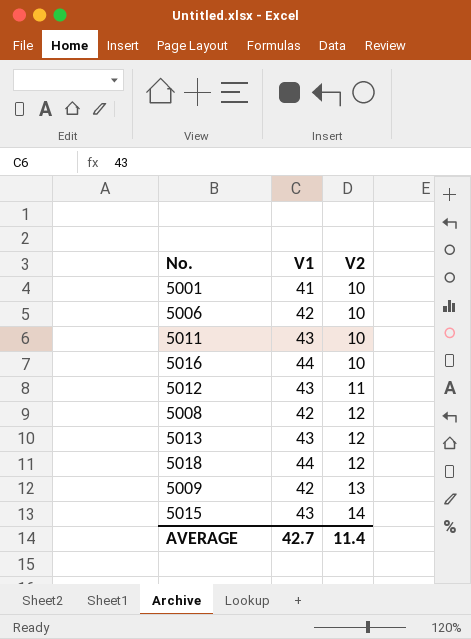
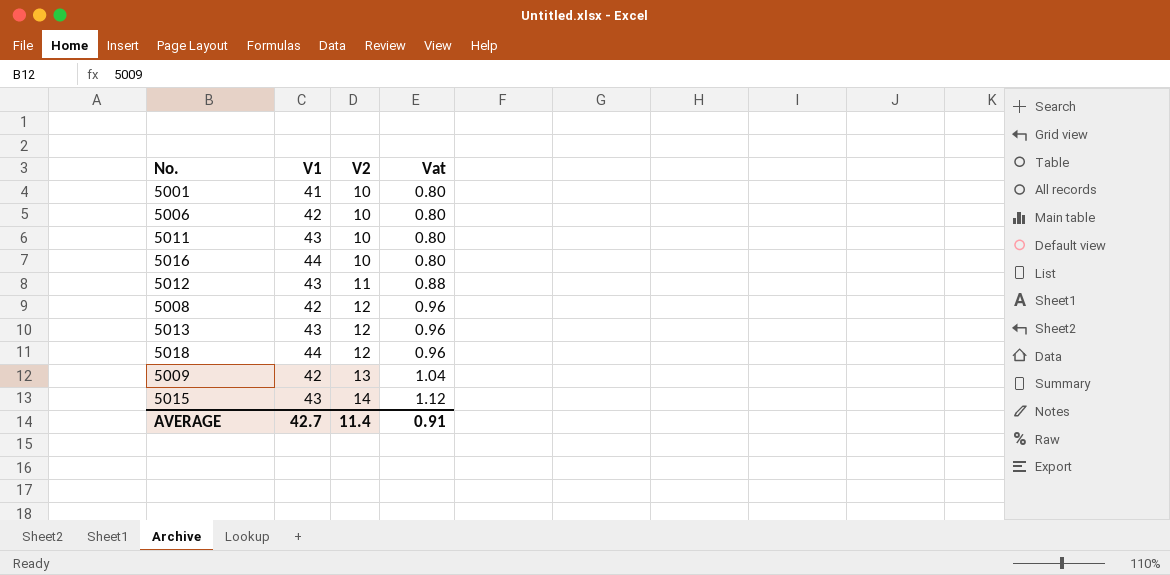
column Vat | formula: none -> [V2] * 0.08

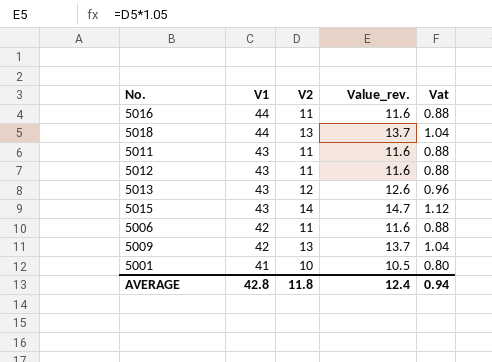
row order: V2 ascending -> V1 descending
column Value_rev. | formula: none -> [V2] * 1.05
row 5008: 42 | 12 | 0.96 -> none
5016 | V2: 10 -> 11
5016 | Vat: 0.80 -> 0.88
5018 | V2: 12 -> 13
5018 | Vat: 0.96 -> 1.04
5011 | V2: 10 -> 11
5011 | Vat: 0.80 -> 0.88
5006 | V2: 10 -> 11
5006 | Vat: 0.80 -> 0.88
AVERAGE | V1: 42.7 -> 42.8
AVERAGE | V2: 11.4 -> 11.8
AVERAGE | Vat: 0.91 -> 0.94

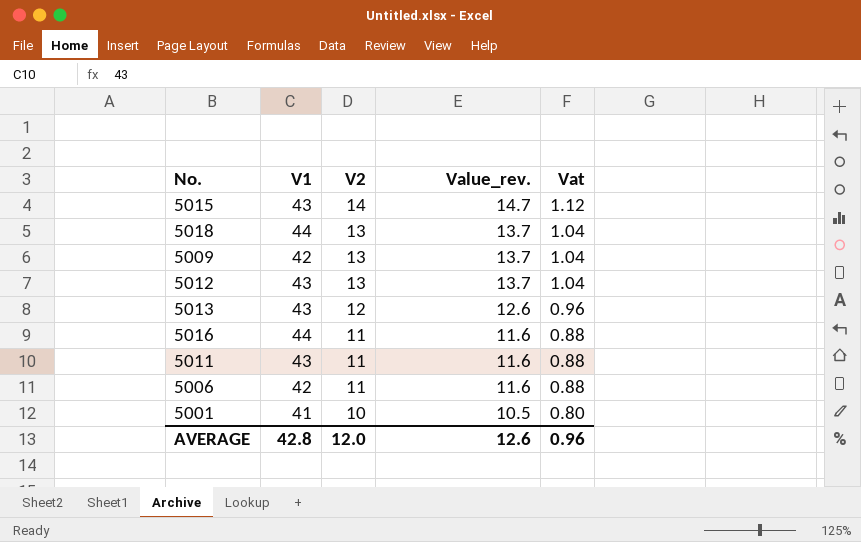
row order: V1 descending -> V2 descending
5012 | V2: 11 -> 13
5012 | Value_rev.: 11.6 -> 13.7
5012 | Vat: 0.88 -> 1.04
AVERAGE | V2: 11.8 -> 12.0
AVERAGE | Value_rev.: 12.4 -> 12.6
AVERAGE | Vat: 0.94 -> 0.96

